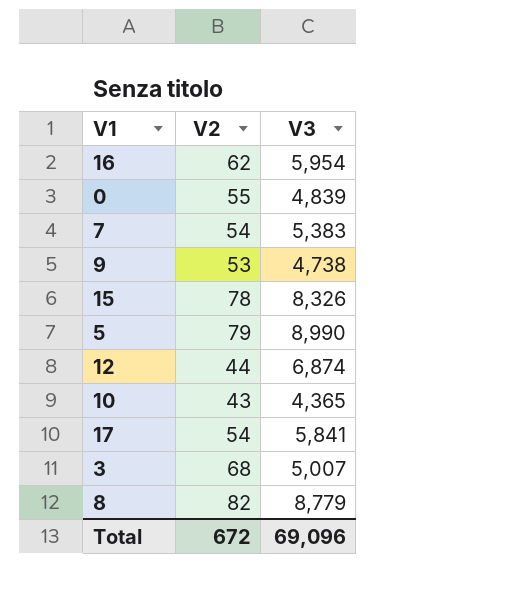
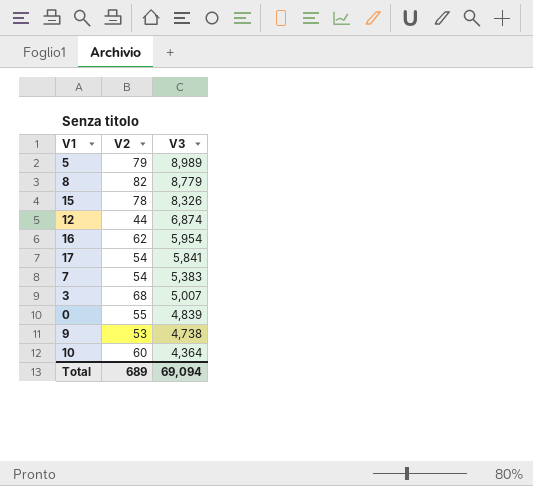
row order: none -> V3 descending
5 | V3: 8,990 -> 8,989
10 | V2: 43 -> 60
10 | V3: 4,365 -> 4,364
Total | V2: 672 -> 689
Total | V3: 69,096 -> 69,094

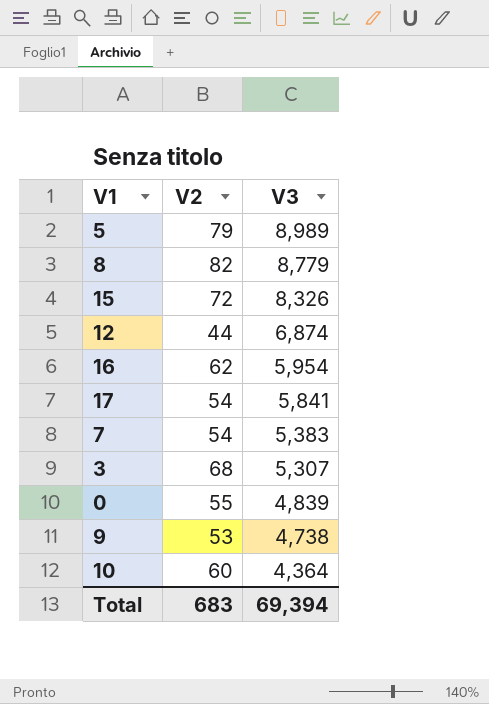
15 | V2: 78 -> 72
3 | V3: 5,007 -> 5,307
Total | V2: 689 -> 683
Total | V3: 69,094 -> 69,394

